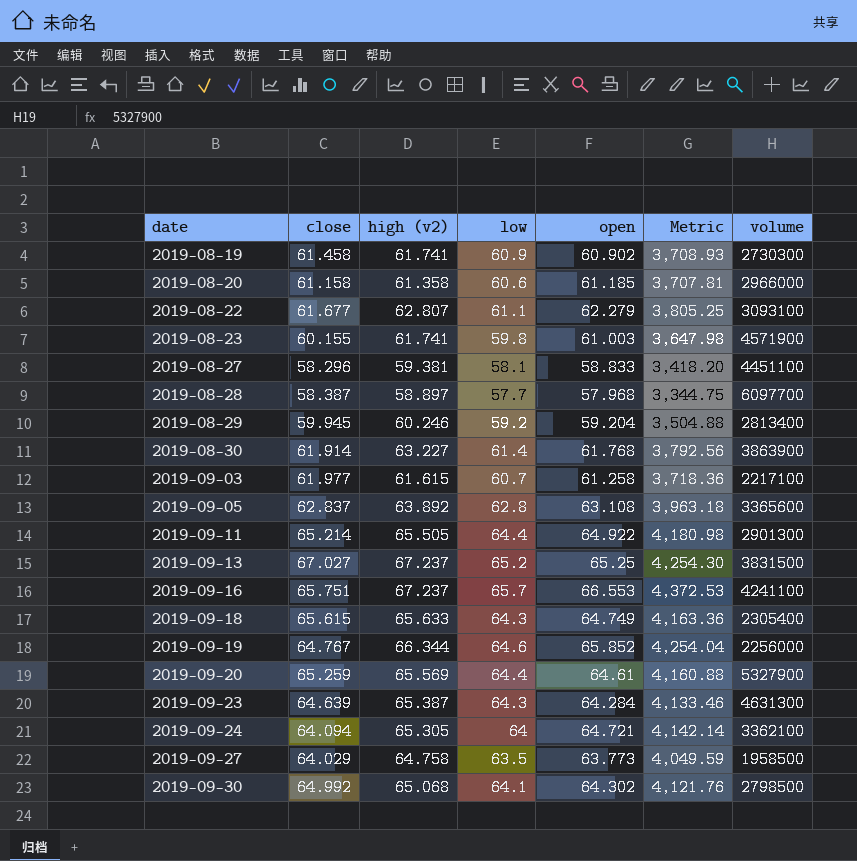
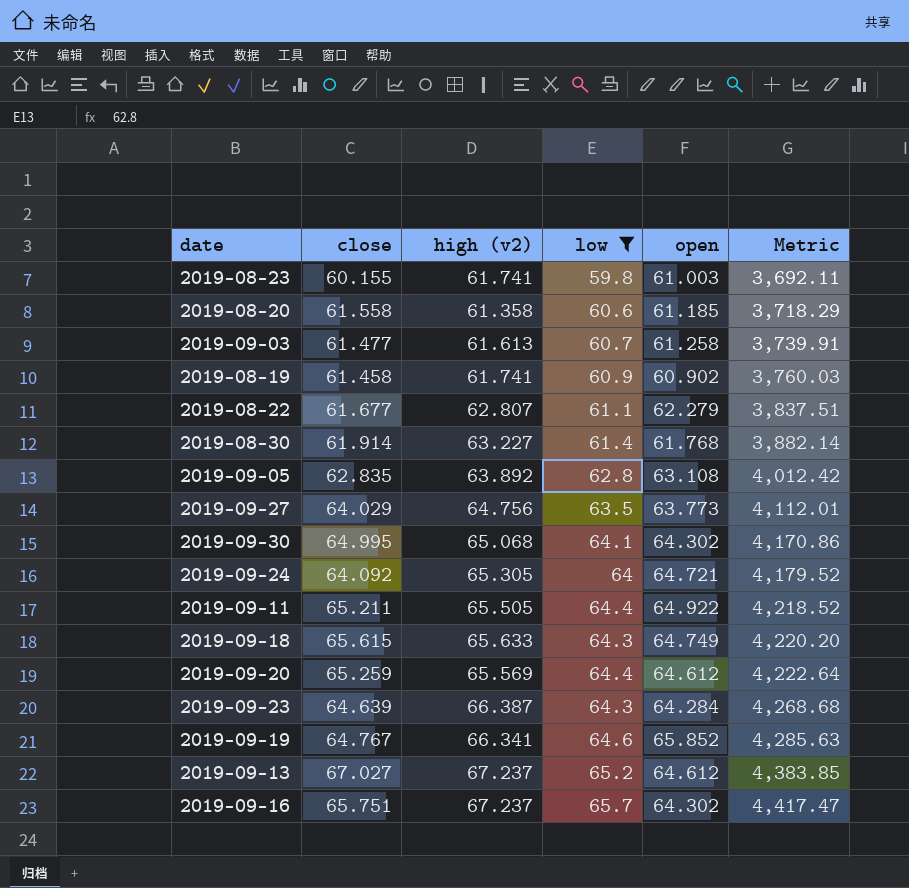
filter: none -> low >= 59.8
row order: date ascending -> Metric ascending
column volume | position: 7 -> none
column Metric | formula: [low] * [open] -> [high (v2)] * [low]
2019-08-20 | close: 61.158 -> 61.558
2019-09-03 | close: 61.977 -> 61.477
2019-09-03 | high (v2): 61.615 -> 61.613
2019-09-05 | close: 62.837 -> 62.835
2019-09-27 | high (v2): 64.758 -> 64.756
2019-09-30 | close: 64.992 -> 64.995
2019-09-24 | close: 64.094 -> 64.092
2019-09-11 | close: 65.214 -> 65.211
2019-09-20 | open: 64.61 -> 64.612
2019-09-23 | high (v2): 65.387 -> 66.387
2019-09-19 | high (v2): 66.344 -> 66.341
2019-09-13 | open: 65.25 -> 64.612
2019-09-16 | open: 66.553 -> 64.302

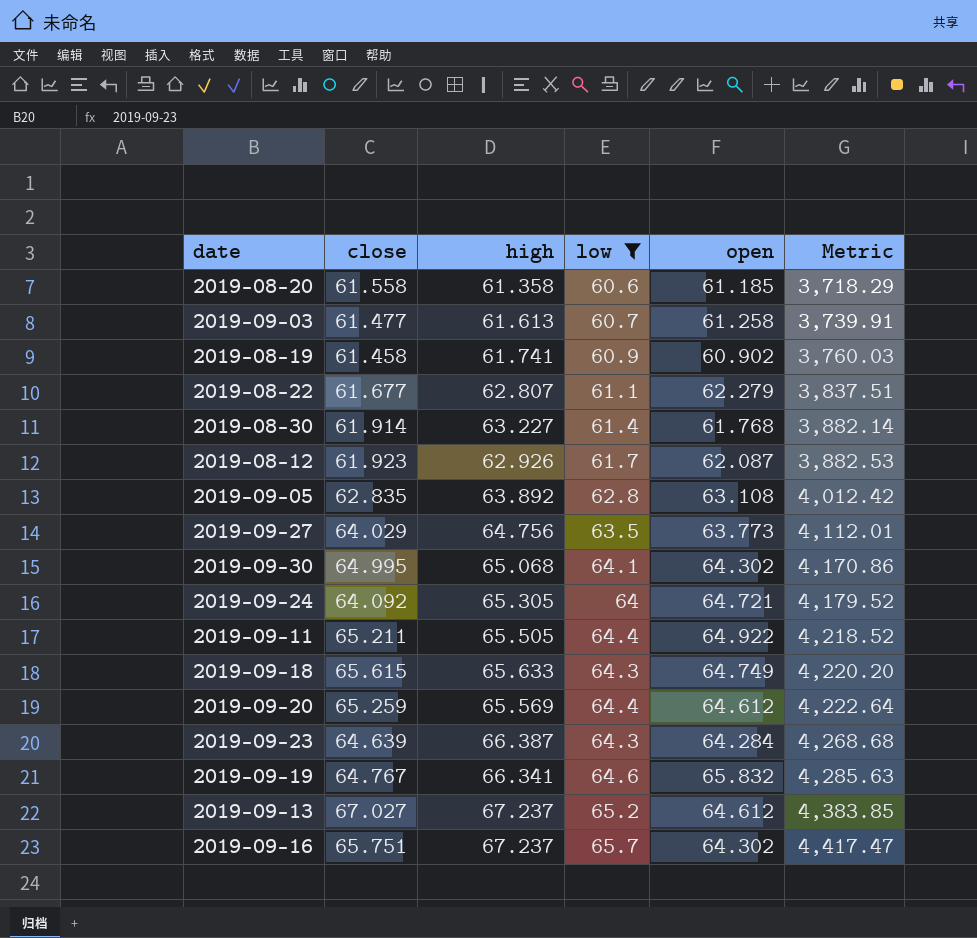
column name: high (v2) -> high
row 2019-08-23: 60.155 | 61.741 | 59.8 | 61.003 | 3,692.11 -> none
row 2019-08-12: none -> 61.923 | 62.926 | 61.7 | 62.087 | 3,882.53
2019-09-19 | open: 65.852 -> 65.832

